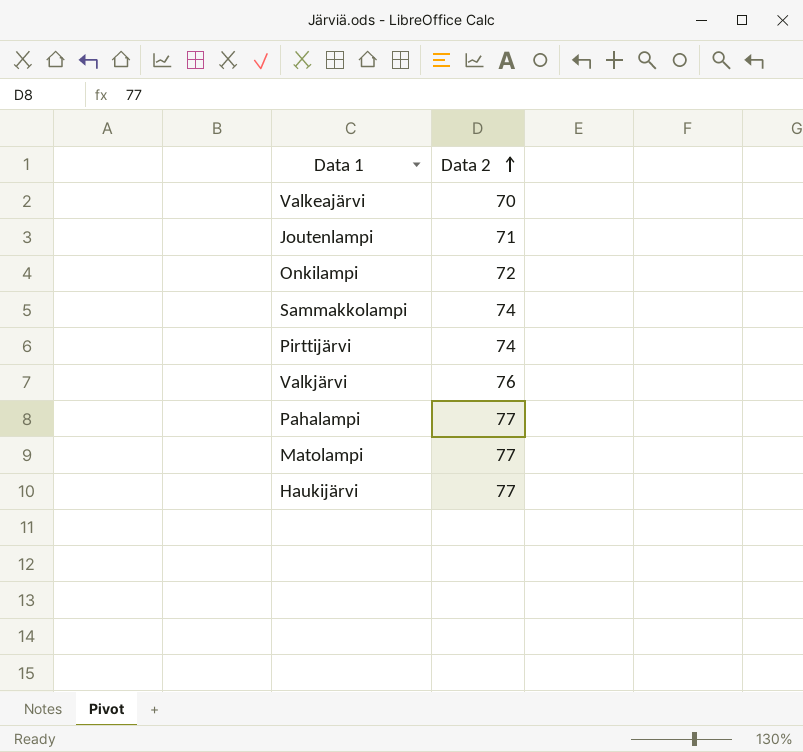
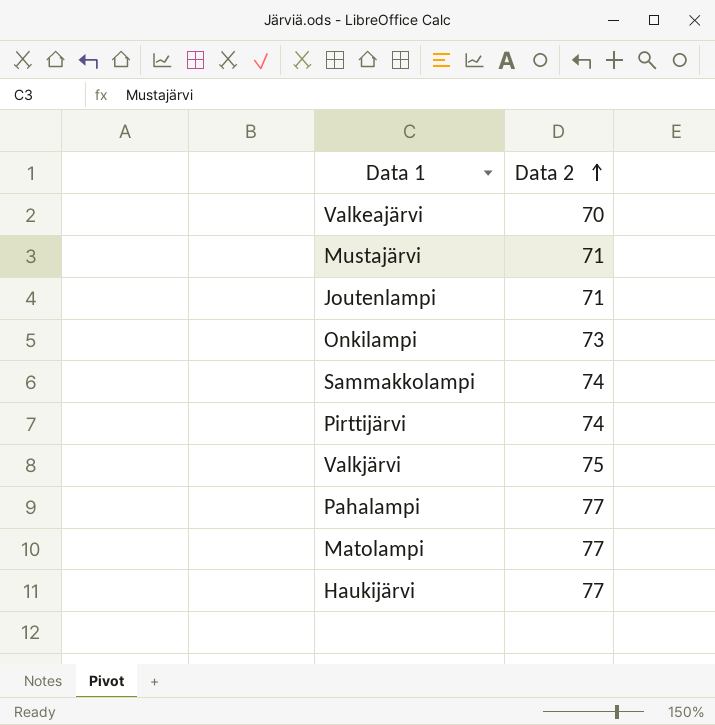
row Mustajärvi: none -> 71
Onkilampi | Data 2: 72 -> 73
Valkjärvi | Data 2: 76 -> 75

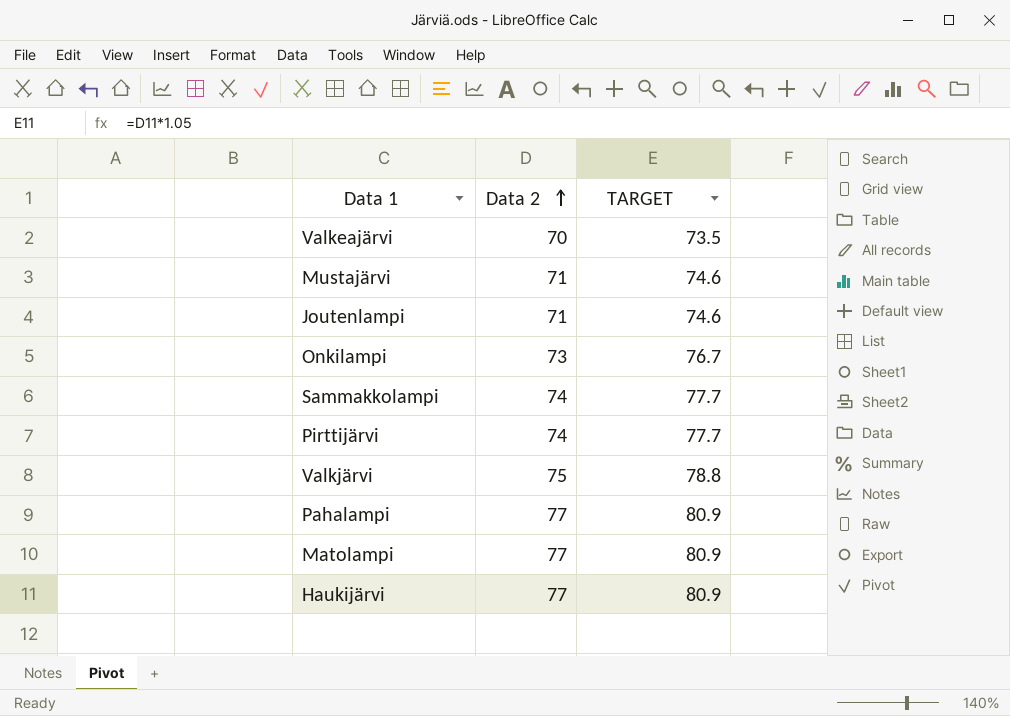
column TARGET | formula: none -> [Data 2] * 1.05

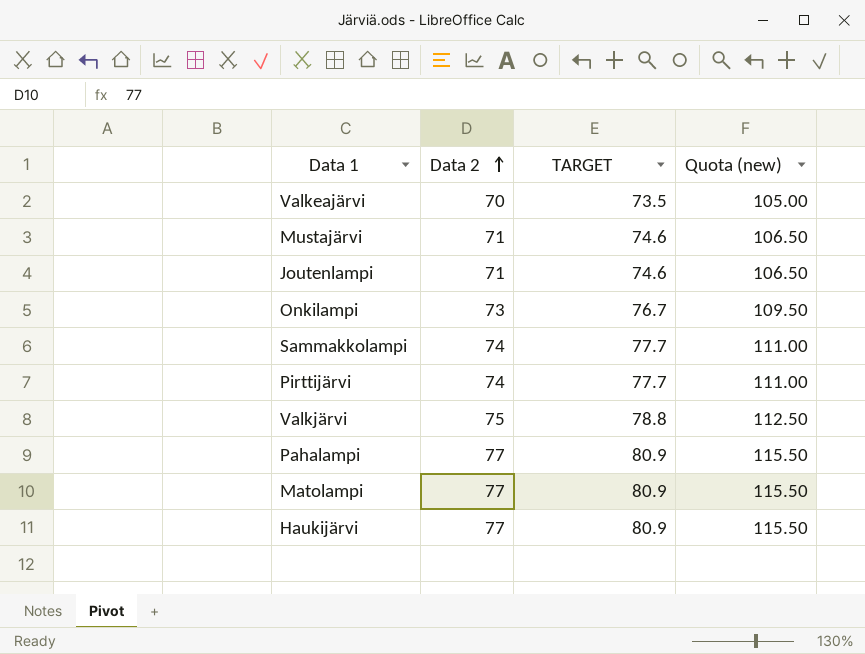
column Quota (new) | formula: none -> [Data 2] * 1.5

